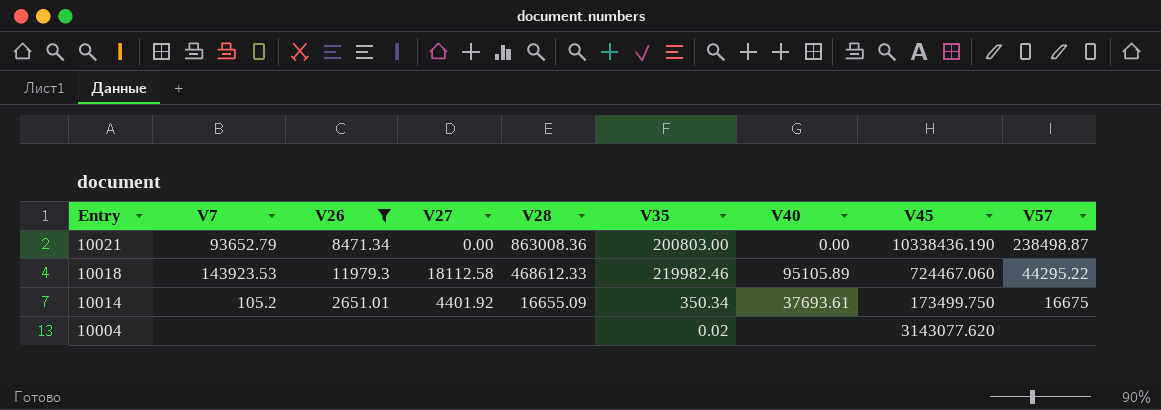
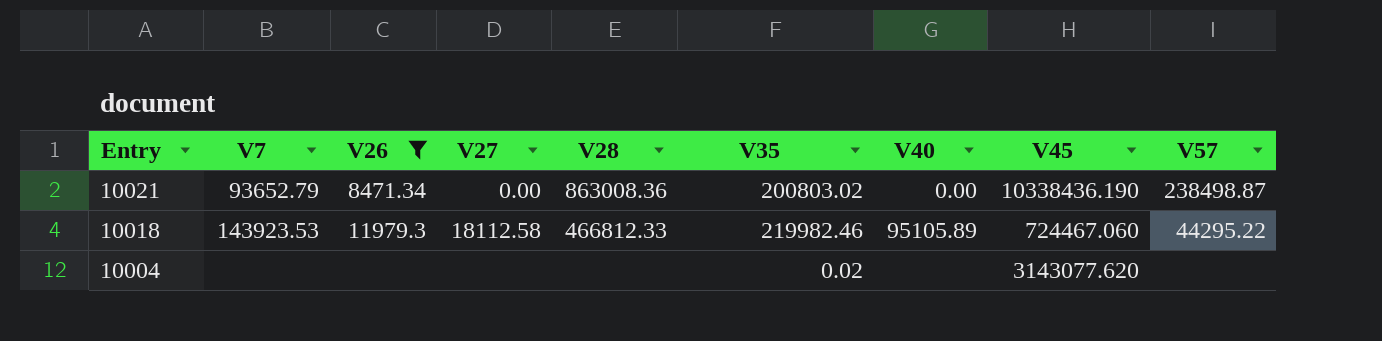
row 10014: 105.2 | 2651.01 | 4401.92 | 16655.09 | 350.34 | 37693.61 | 173499.750 | 16675 -> none
10021 | V35: 200803.00 -> 200803.02
10018 | V28: 468612.33 -> 466812.33

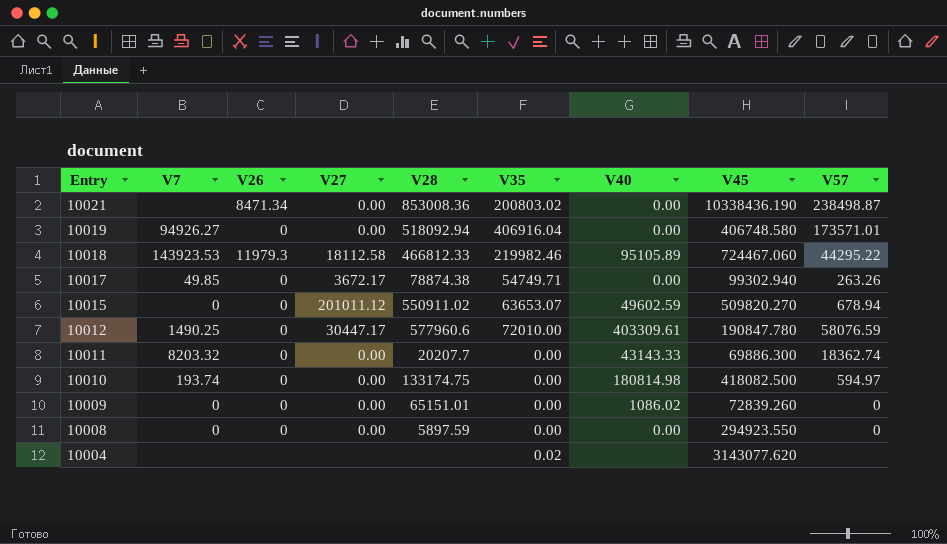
filter: V26 != 0 -> none
10021 | V7: 93652.79 -> none
10021 | V28: 863008.36 -> 853008.36

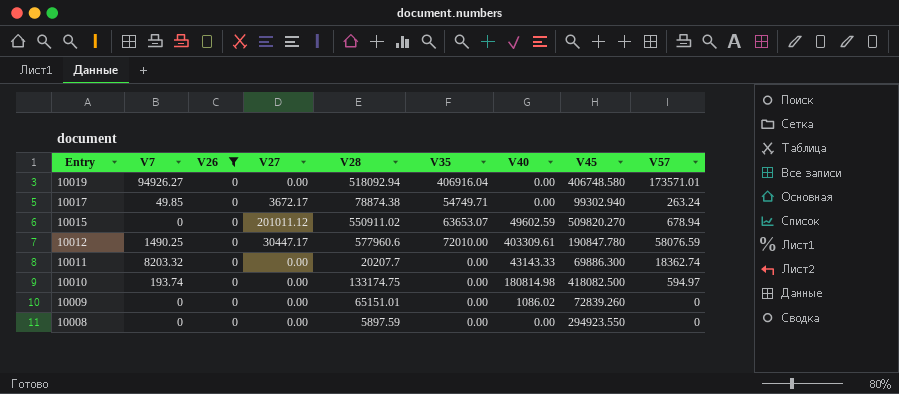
filter: none -> V26 = 0
10017 | V57: 263.26 -> 263.24

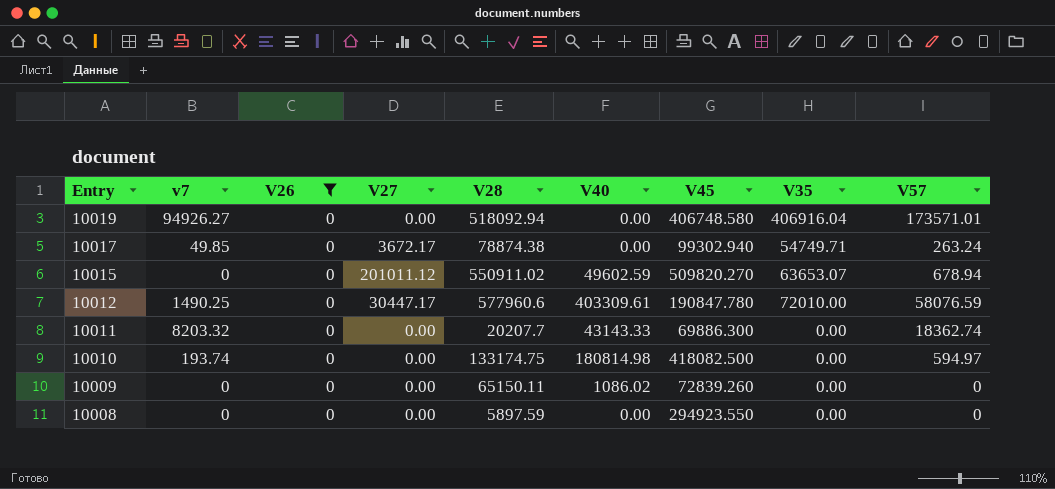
column name: V7 -> v7
column V35 | position: 6 -> 8
10009 | V28: 65151.01 -> 65150.11

